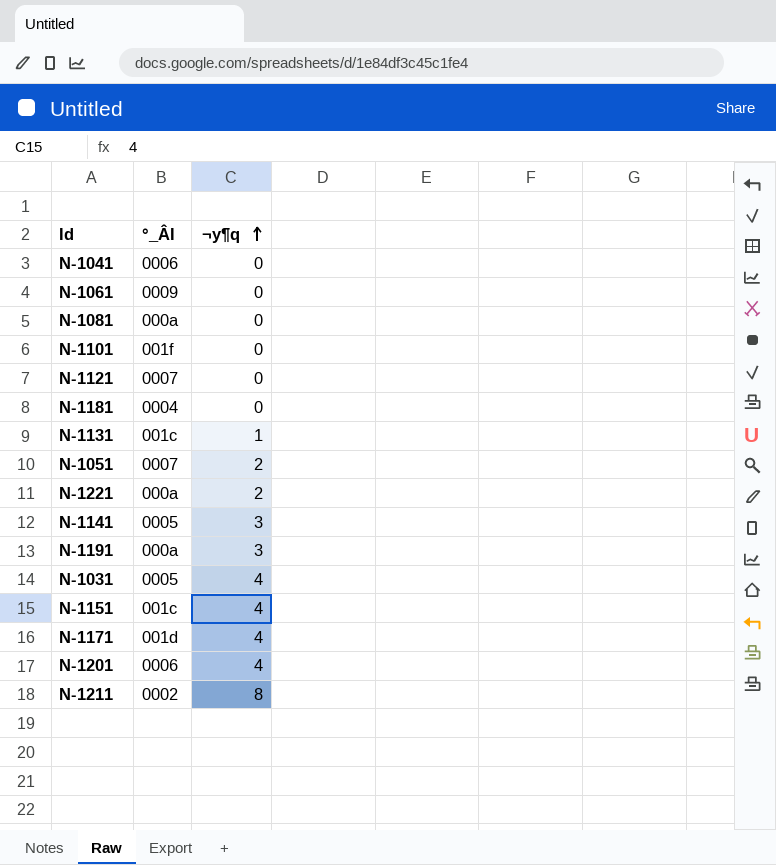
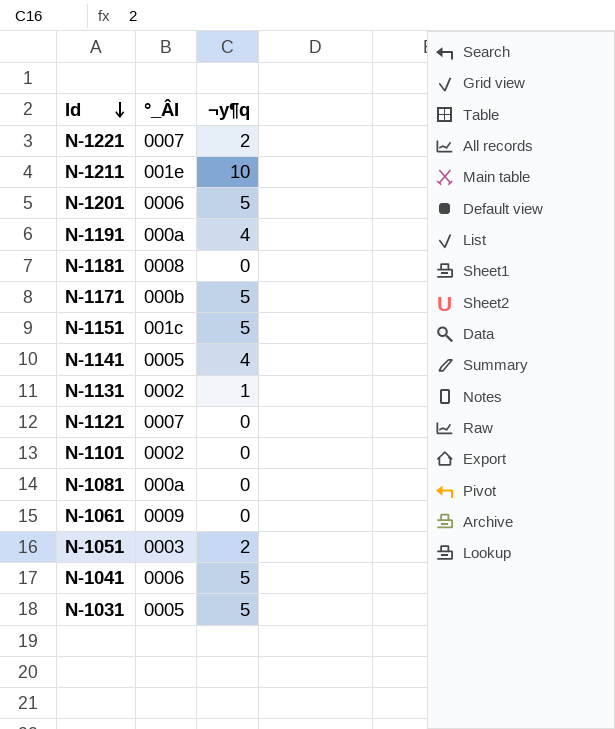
row order: ¬y¶q ascending -> Id descending
N-1221 | °_ÂI: 000a -> 0007
N-1211 | °_ÂI: 0002 -> 001e
N-1211 | ¬y¶q: 8 -> 10
N-1201 | ¬y¶q: 4 -> 5
N-1191 | ¬y¶q: 3 -> 4
N-1181 | °_ÂI: 0004 -> 0008
N-1171 | °_ÂI: 001d -> 000b
N-1171 | ¬y¶q: 4 -> 5
N-1151 | ¬y¶q: 4 -> 5
N-1141 | ¬y¶q: 3 -> 4
N-1131 | °_ÂI: 001c -> 0002
N-1101 | °_ÂI: 001f -> 0002
N-1051 | °_ÂI: 0007 -> 0003
N-1041 | ¬y¶q: 0 -> 5
N-1031 | ¬y¶q: 4 -> 5

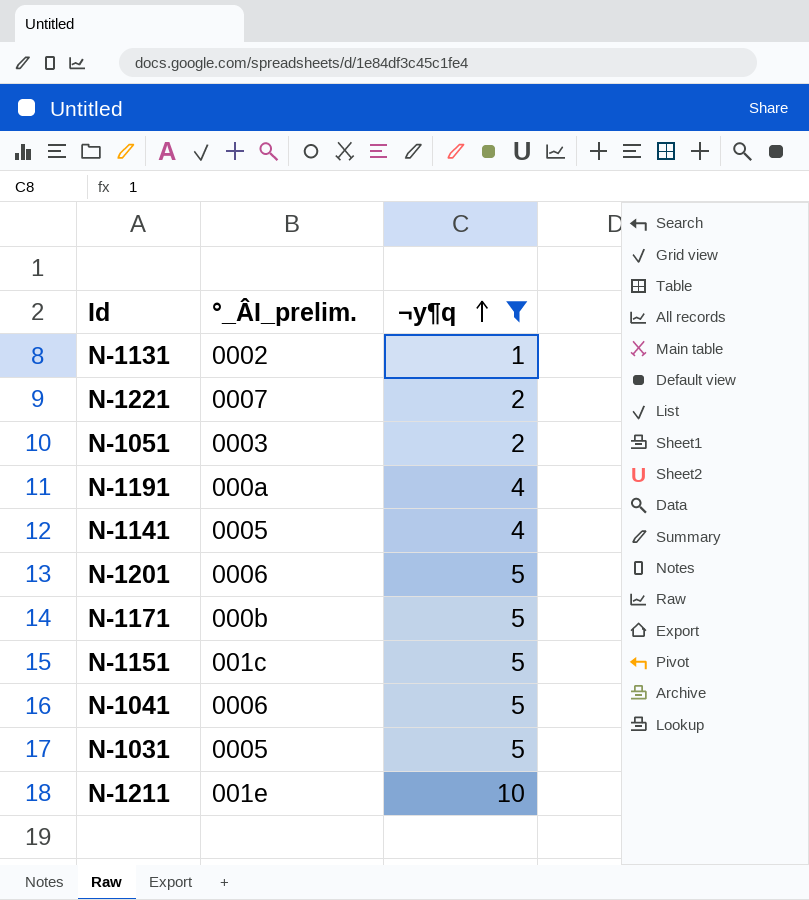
filter: none -> ¬y¶q != 0
row order: Id descending -> ¬y¶q ascending
column name: °_ÂI -> °_ÂI_prelim.

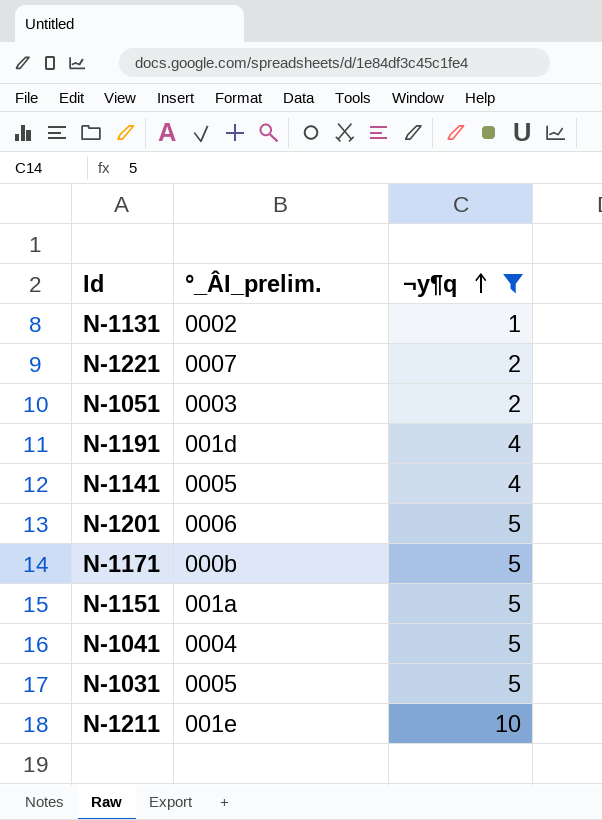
N-1191 | °_ÂI_prelim.: 000a -> 001d
N-1151 | °_ÂI_prelim.: 001c -> 001a
N-1041 | °_ÂI_prelim.: 0006 -> 0004

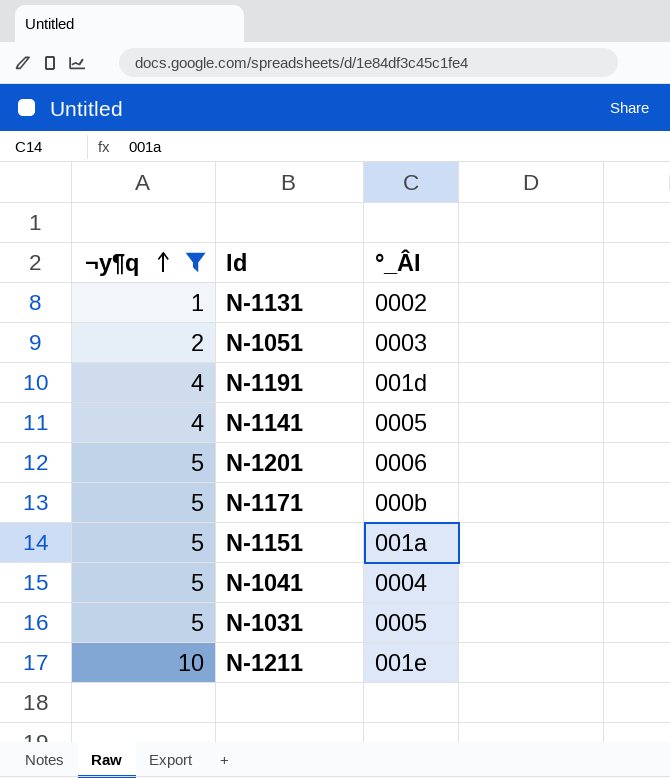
column ¬y¶q | position: 3 -> 1
column name: °_ÂI_prelim. -> °_ÂI
row N-1221: 0007 | 2 -> none

